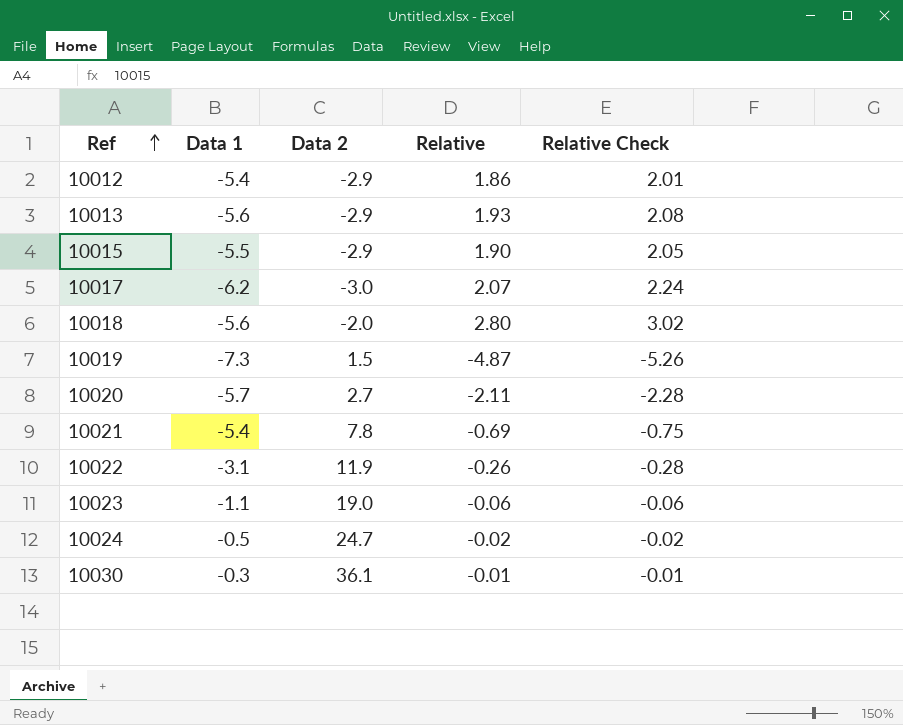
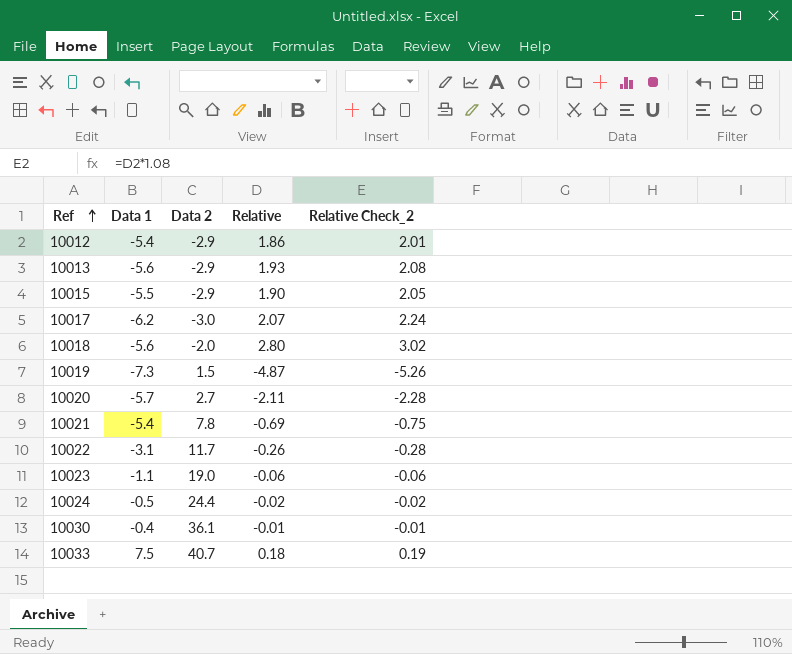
column name: Relative Check -> Relative Check_2
10022 | Data 2: 11.9 -> 11.7
10024 | Data 2: 24.7 -> 24.4
10030 | Data 1: -0.3 -> -0.4
row 10033: none -> 7.5 | 40.7 | 0.18 | 0.19

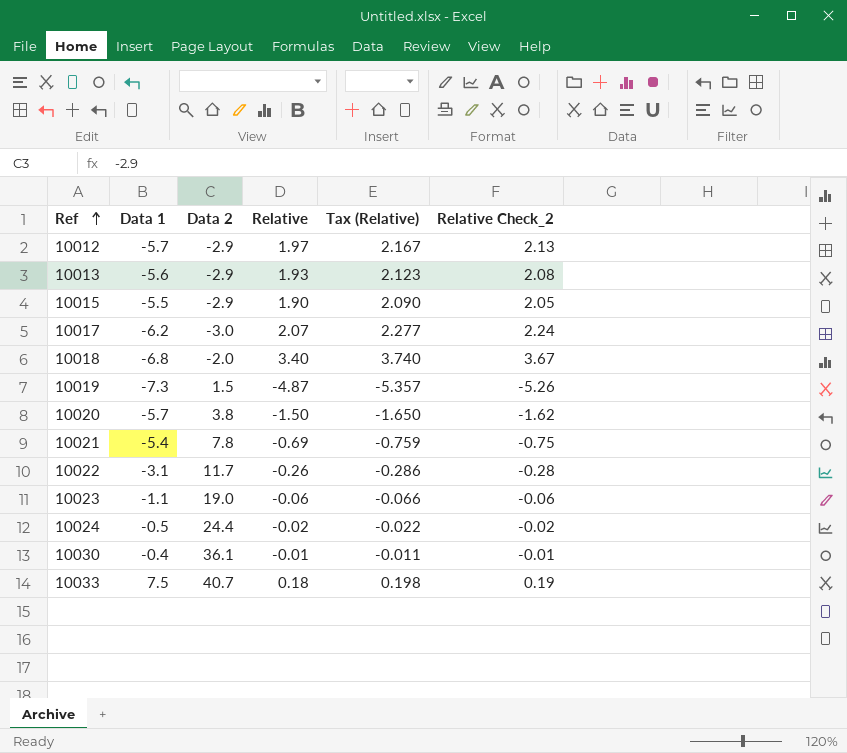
column Tax (Relative) | formula: none -> [Relative] * 1.1
10012 | Data 1: -5.4 -> -5.7
10012 | Relative: 1.86 -> 1.97
10012 | Relative Check_2: 2.01 -> 2.13
10018 | Data 1: -5.6 -> -6.8
10018 | Relative: 2.80 -> 3.40
10018 | Relative Check_2: 3.02 -> 3.67
10020 | Data 2: 2.7 -> 3.8
10020 | Relative: -2.11 -> -1.50
10020 | Relative Check_2: -2.28 -> -1.62

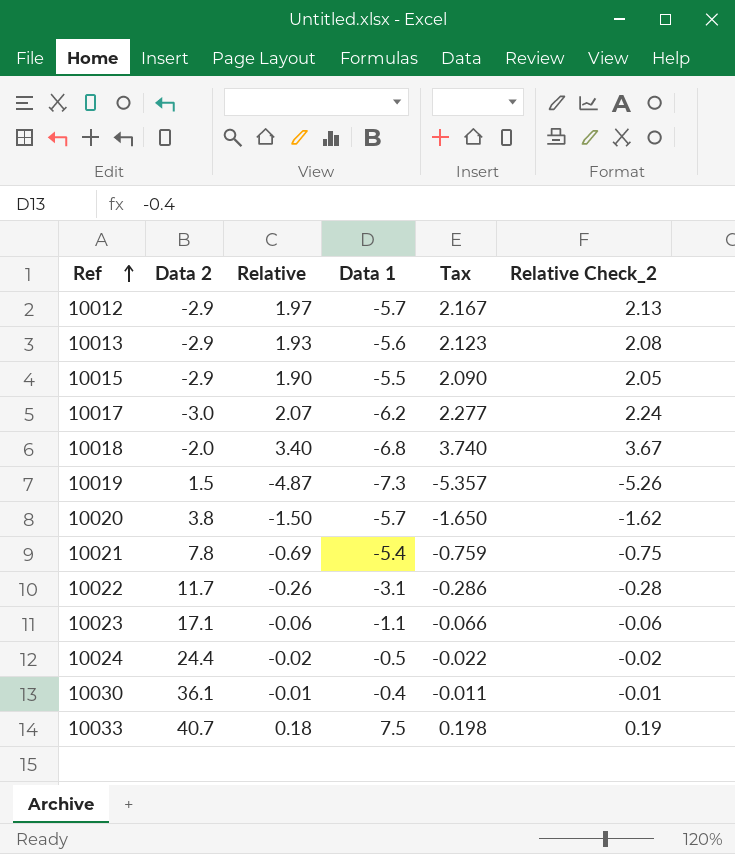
column Data 1 | position: 2 -> 4
column name: Tax (Relative) -> Tax
10023 | Data 2: 19.0 -> 17.1

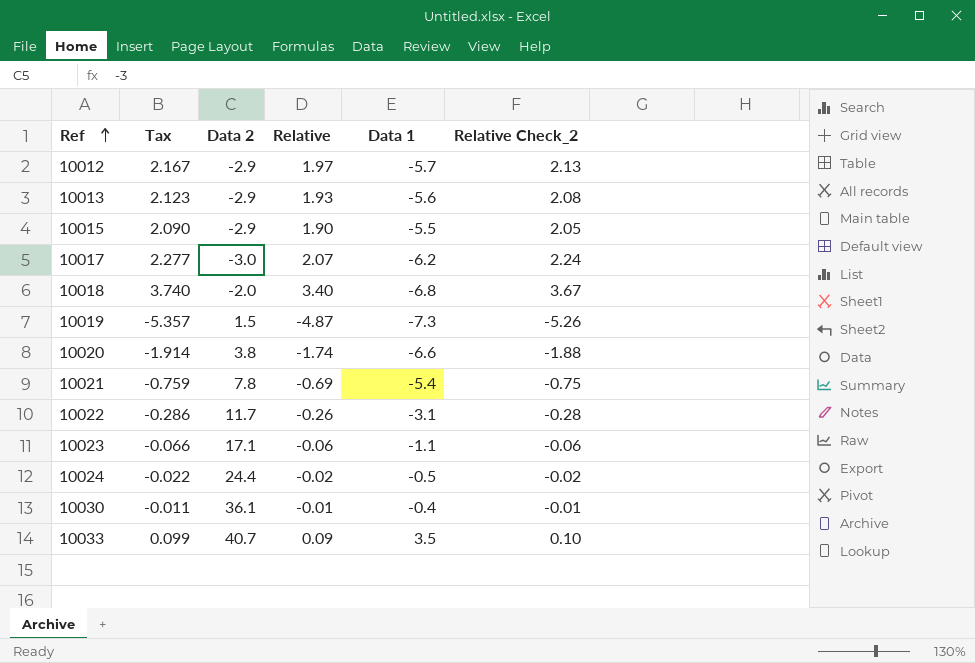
column Tax | position: 5 -> 2
10020 | Tax: -1.650 -> -1.914
10020 | Relative: -1.50 -> -1.74
10020 | Data 1: -5.7 -> -6.6
10020 | Relative Check_2: -1.62 -> -1.88
10033 | Tax: 0.198 -> 0.099
10033 | Relative: 0.18 -> 0.09
10033 | Data 1: 7.5 -> 3.5
10033 | Relative Check_2: 0.19 -> 0.10

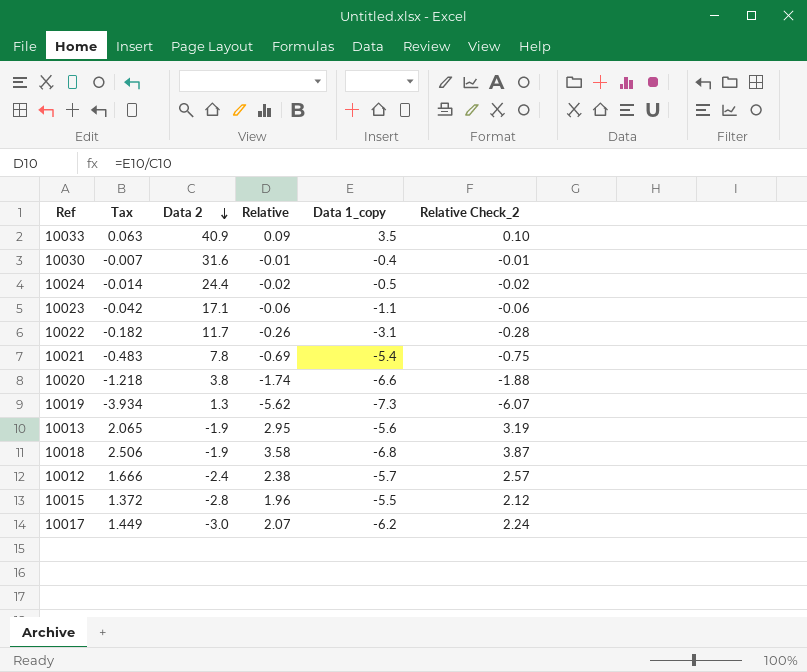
row order: Ref ascending -> Data 2 descending
column Tax | formula: [Relative] * 1.1 -> [Relative] * 0.7
column name: Data 1 -> Data 1_copy
10033 | Data 2: 40.7 -> 40.9
10030 | Data 2: 36.1 -> 31.6
10019 | Data 2: 1.5 -> 1.3
10019 | Relative: -4.87 -> -5.62
10019 | Relative Check_2: -5.26 -> -6.07
10013 | Data 2: -2.9 -> -1.9
10013 | Relative: 1.93 -> 2.95
10013 | Relative Check_2: 2.08 -> 3.19
10018 | Data 2: -2.0 -> -1.9
10018 | Relative: 3.40 -> 3.58
10018 | Relative Check_2: 3.67 -> 3.87
10012 | Data 2: -2.9 -> -2.4
10012 | Relative: 1.97 -> 2.38
10012 | Relative Check_2: 2.13 -> 2.57
10015 | Data 2: -2.9 -> -2.8
10015 | Relative: 1.90 -> 1.96
10015 | Relative Check_2: 2.05 -> 2.12

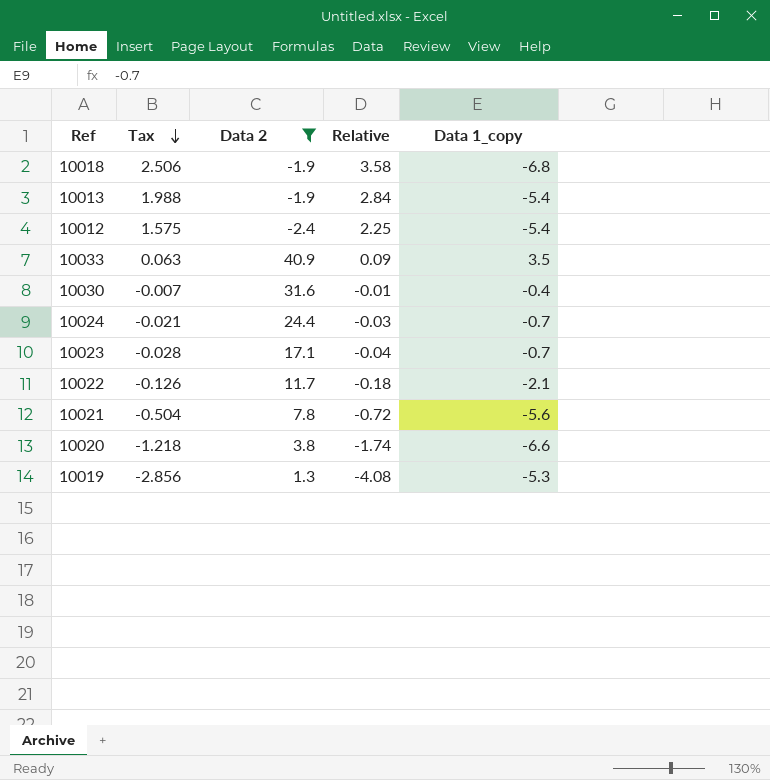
filter: none -> Data 2 >= -2.4
row order: Data 2 descending -> Tax descending
column Relative Check_2 | formula: [Relative] * 1.08 -> none
10013 | Tax: 2.065 -> 1.988
10013 | Relative: 2.95 -> 2.84
10013 | Data 1_copy: -5.6 -> -5.4
10012 | Tax: 1.666 -> 1.575
10012 | Relative: 2.38 -> 2.25
10012 | Data 1_copy: -5.7 -> -5.4
10024 | Tax: -0.014 -> -0.021
10024 | Relative: -0.02 -> -0.03
10024 | Data 1_copy: -0.5 -> -0.7
10023 | Tax: -0.042 -> -0.028
10023 | Relative: -0.06 -> -0.04
10023 | Data 1_copy: -1.1 -> -0.7
10022 | Tax: -0.182 -> -0.126
10022 | Relative: -0.26 -> -0.18
10022 | Data 1_copy: -3.1 -> -2.1
10021 | Tax: -0.483 -> -0.504
10021 | Relative: -0.69 -> -0.72
10021 | Data 1_copy: -5.4 -> -5.6
10019 | Tax: -3.934 -> -2.856
10019 | Relative: -5.62 -> -4.08
10019 | Data 1_copy: -7.3 -> -5.3

